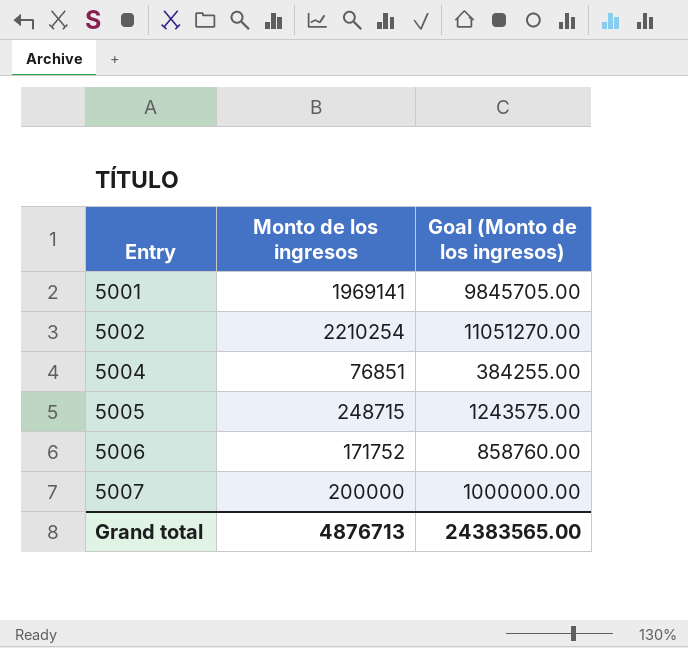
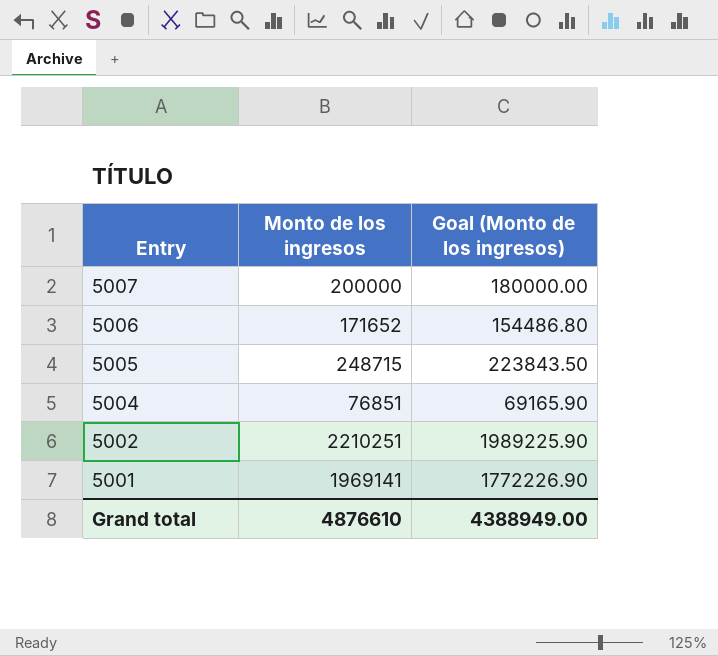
row order: Entry ascending -> Entry descending
column Goal (Monto de los ingresos) | formula: [Monto de los ingresos] * 5 -> [Monto de los ingresos] * 0.9
5006 | Monto de los ingresos: 171752 -> 171652
5002 | Monto de los ingresos: 2210254 -> 2210251
Grand total | Monto de los ingresos: 4876713 -> 4876610
Grand total | Goal (Monto de los ingresos): 24383565.00 -> 4388949.00

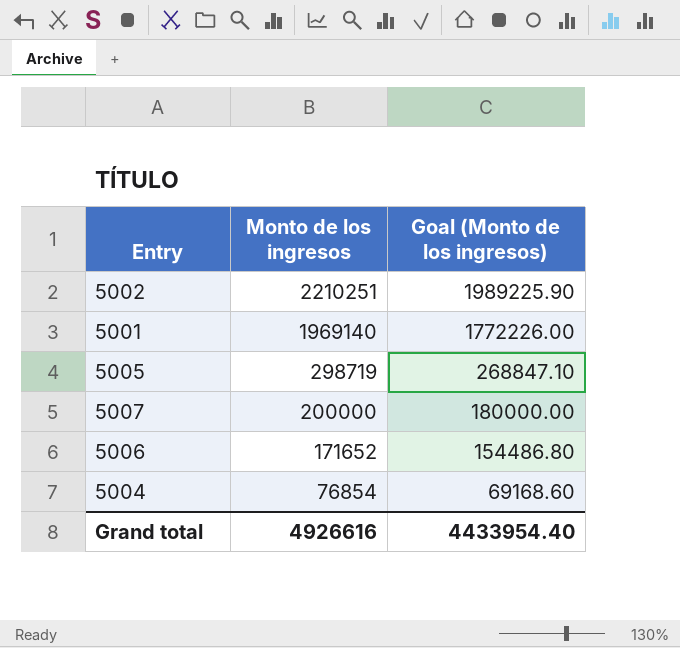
row order: Entry descending -> Monto de los ingresos descending
5001 | Monto de los ingresos: 1969141 -> 1969140
5001 | Goal (Monto de los ingresos): 1772226.90 -> 1772226.00
5005 | Monto de los ingresos: 248715 -> 298719
5005 | Goal (Monto de los ingresos): 223843.50 -> 268847.10
5004 | Monto de los ingresos: 76851 -> 76854
5004 | Goal (Monto de los ingresos): 69165.90 -> 69168.60
Grand total | Monto de los ingresos: 4876610 -> 4926616
Grand total | Goal (Monto de los ingresos): 4388949.00 -> 4433954.40

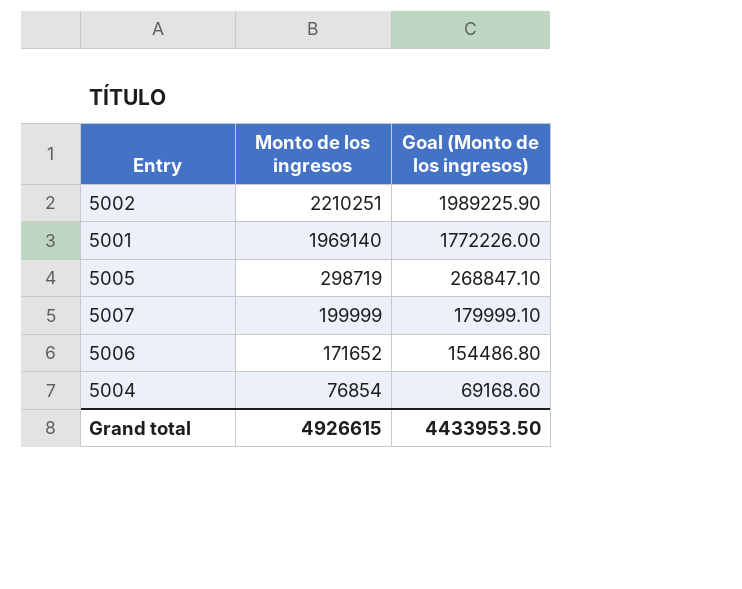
5007 | Monto de los ingresos: 200000 -> 199999
5007 | Goal (Monto de los ingresos): 180000.00 -> 179999.10
Grand total | Monto de los ingresos: 4926616 -> 4926615
Grand total | Goal (Monto de los ingresos): 4433954.40 -> 4433953.50

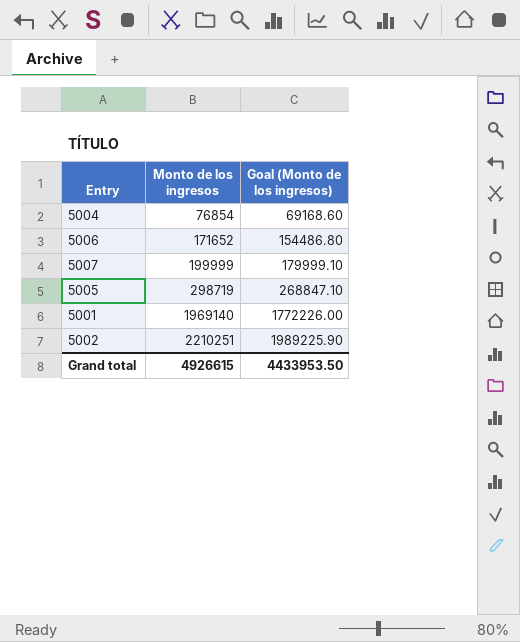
row order: Monto de los ingresos descending -> Monto de los ingresos ascending

